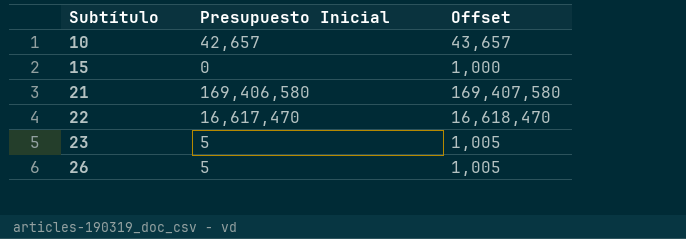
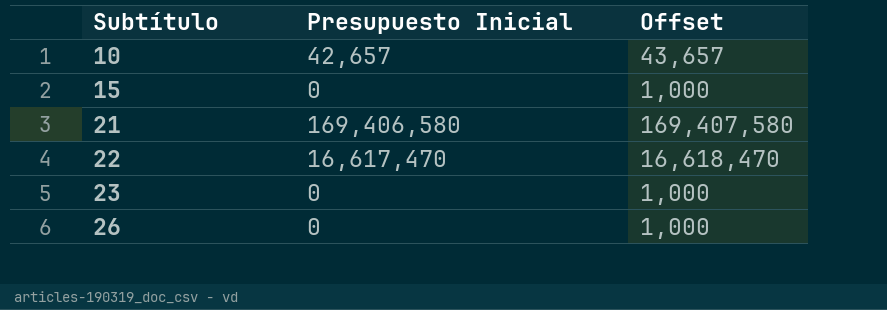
23 | Presupuesto Inicial: 5 -> 0
23 | Offset: 1,005 -> 1,000
26 | Presupuesto Inicial: 5 -> 0
26 | Offset: 1,005 -> 1,000

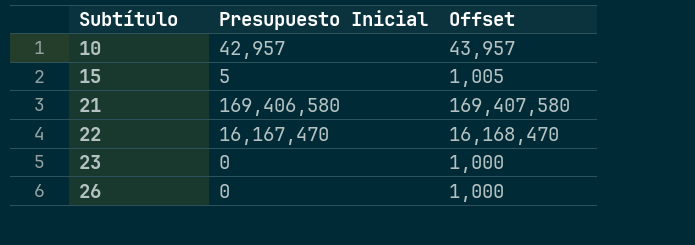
10 | Presupuesto Inicial: 42,657 -> 42,957
10 | Offset: 43,657 -> 43,957
15 | Presupuesto Inicial: 0 -> 5
15 | Offset: 1,000 -> 1,005
22 | Presupuesto Inicial: 16,617,470 -> 16,167,470
22 | Offset: 16,618,470 -> 16,168,470

